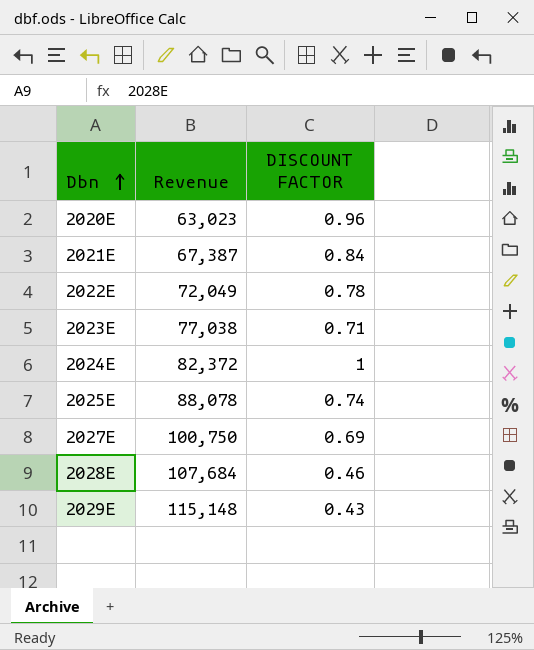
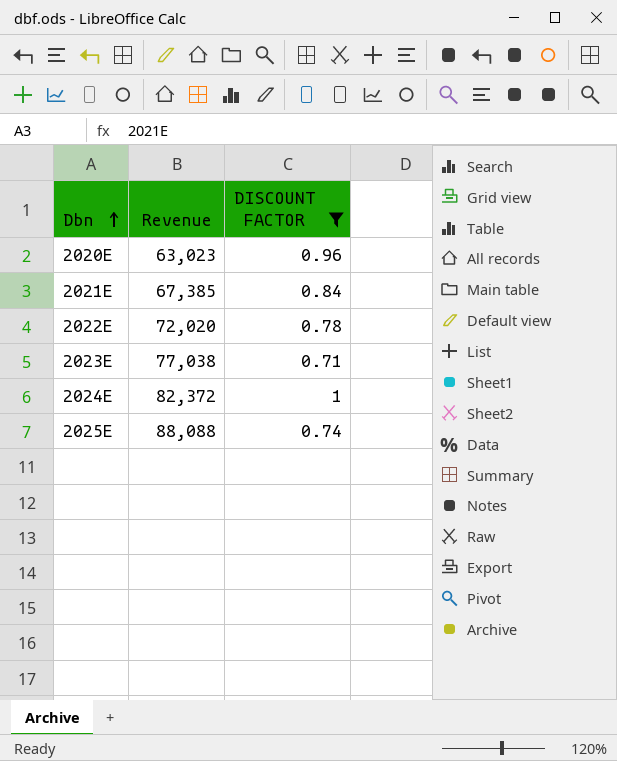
filter: none -> DISCOUNT FACTOR >= 0.71
2021E | Revenue: 67,387 -> 67,385
2022E | Revenue: 72,049 -> 72,020
2025E | Revenue: 88,078 -> 88,088

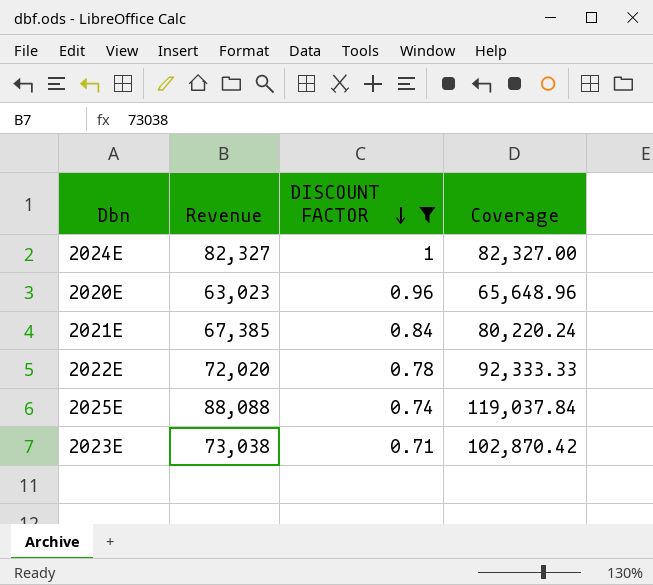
row order: Dbn ascending -> DISCOUNT FACTOR descending
column Coverage | formula: none -> [Revenue] / [DISCOUNT FACTOR]
2024E | Revenue: 82,372 -> 82,327
2023E | Revenue: 77,038 -> 73,038

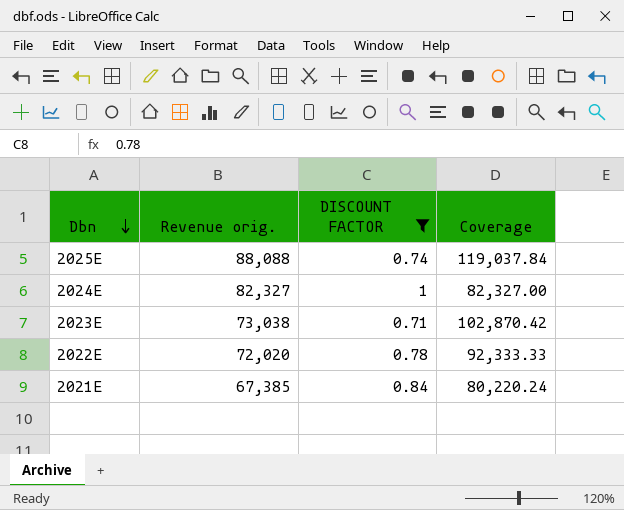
row order: DISCOUNT FACTOR descending -> Dbn descending
column name: Revenue -> Revenue orig.
row 2020E: 63,023 | 0.96 | 65,648.96 -> none

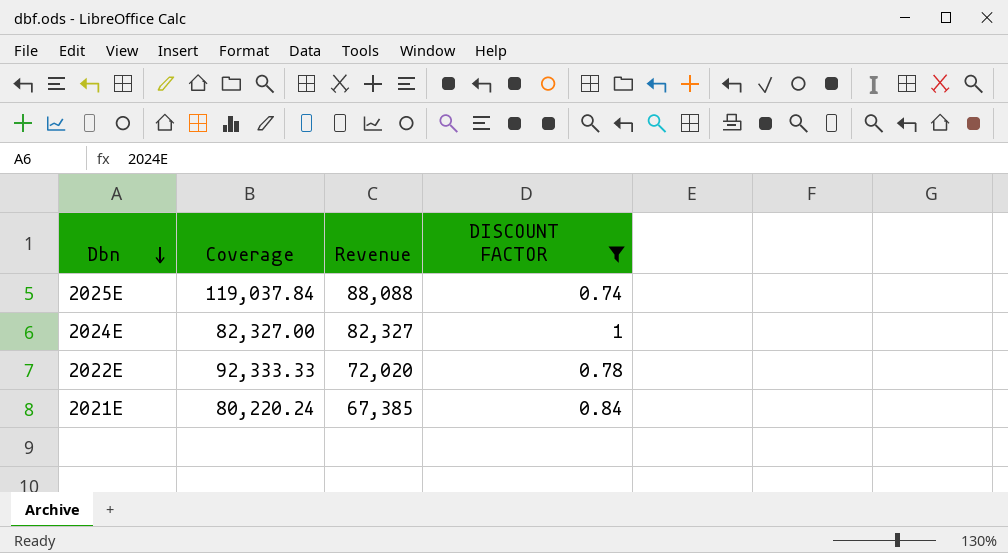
column Coverage | position: 4 -> 2
column name: Revenue orig. -> Revenue
row 2023E: 73,038 | 0.71 | 102,870.42 -> none

